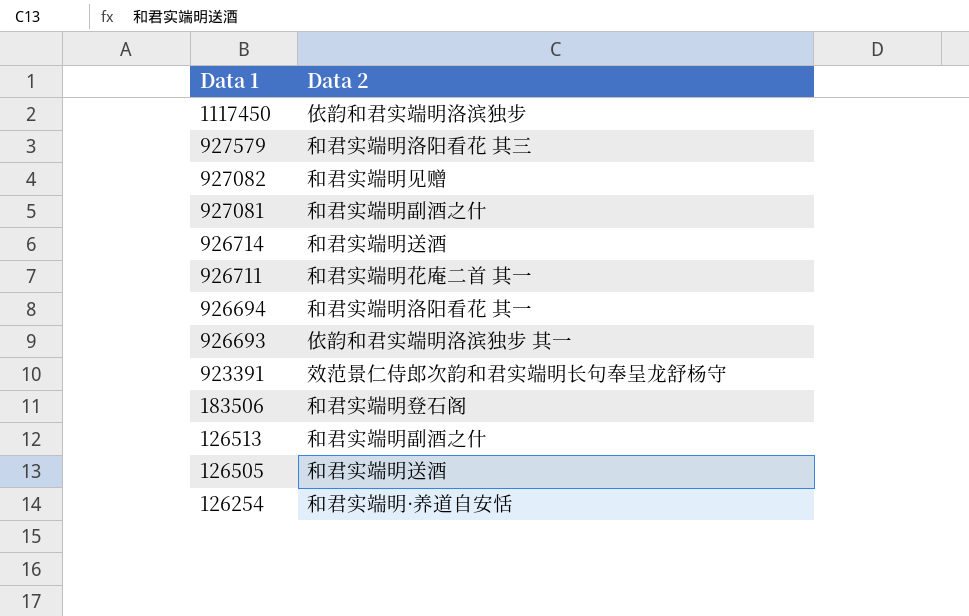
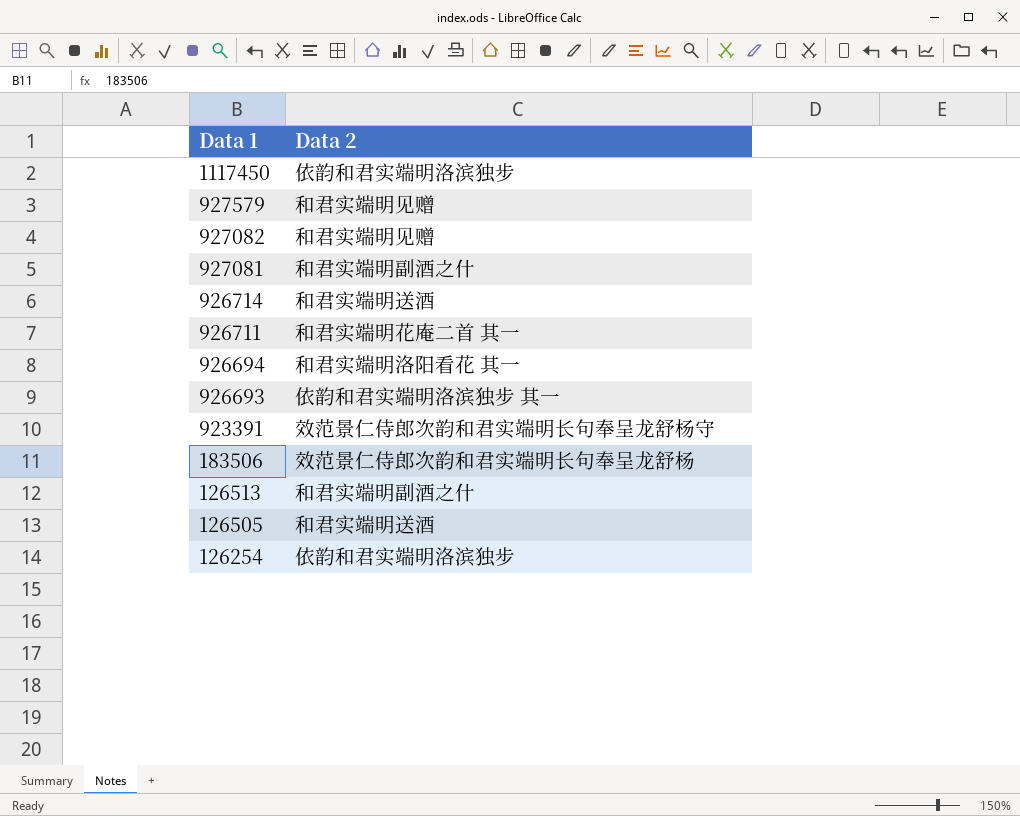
927579 | Data 2: 和君实端明洛阳看花 其三 -> 和君实端明见赠
183506 | Data 2: 和君实端明登石阁 -> 效范景仁侍郎次韵和君实端明长句奉呈龙舒杨
126254 | Data 2: 和君实端明·养道自安恬 -> 依韵和君实端明洛滨独步

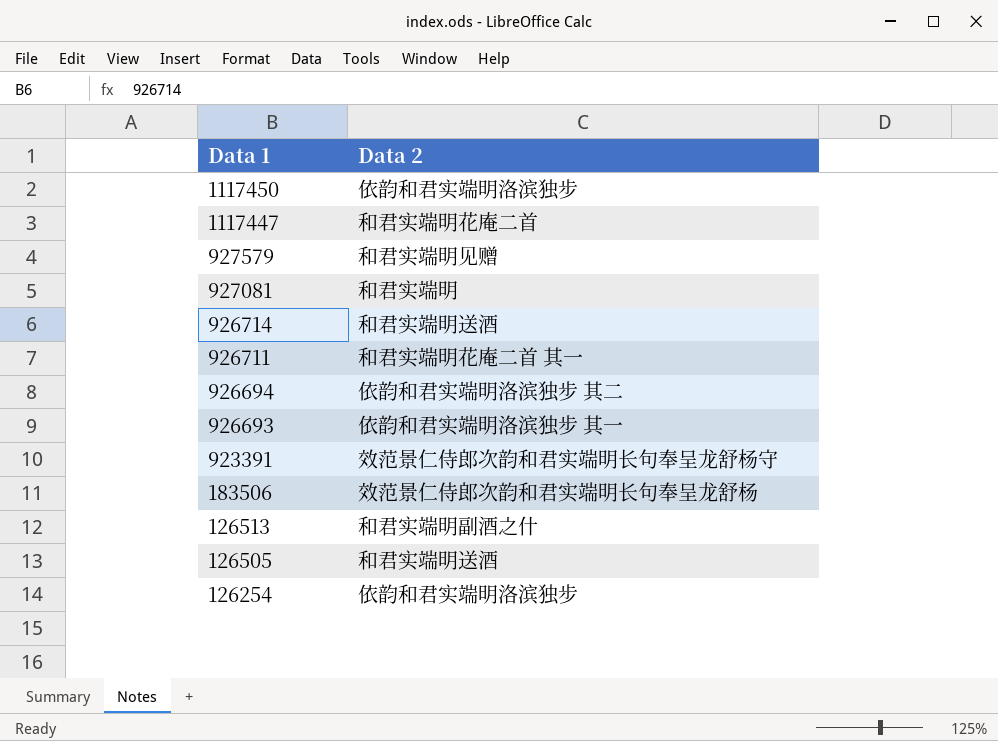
row 927082: 和君实端明见赠 -> none
row 1117447: none -> 和君实端明花庵二首
927081 | Data 2: 和君实端明副酒之什 -> 和君实端明
926694 | Data 2: 和君实端明洛阳看花 其一 -> 依韵和君实端明洛滨独步 其二

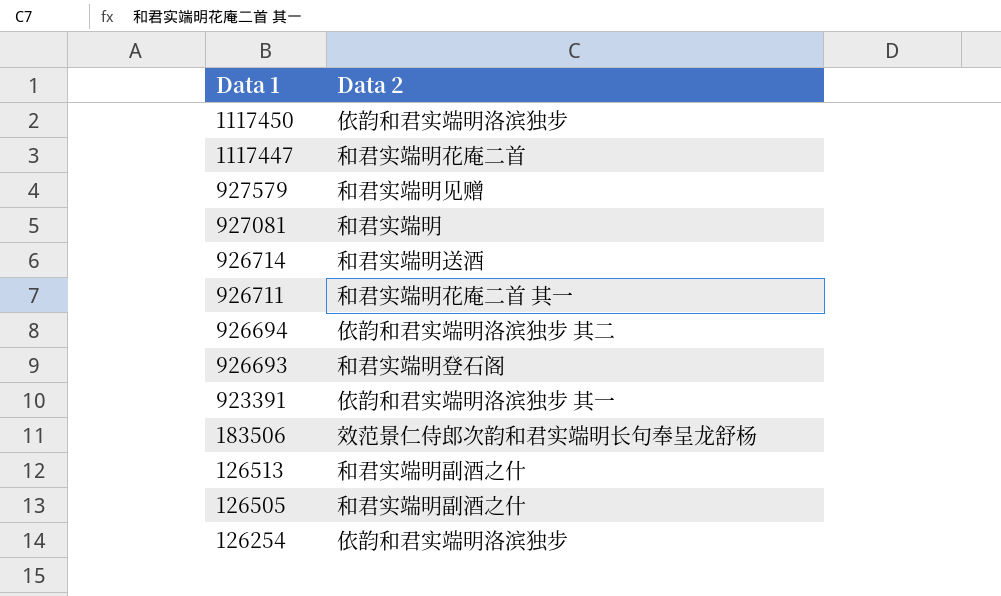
926693 | Data 2: 依韵和君实端明洛滨独步 其一 -> 和君实端明登石阁
923391 | Data 2: 效范景仁侍郎次韵和君实端明长句奉呈龙舒杨守 -> 依韵和君实端明洛滨独步 其一
126505 | Data 2: 和君实端明送酒 -> 和君实端明副酒之什

